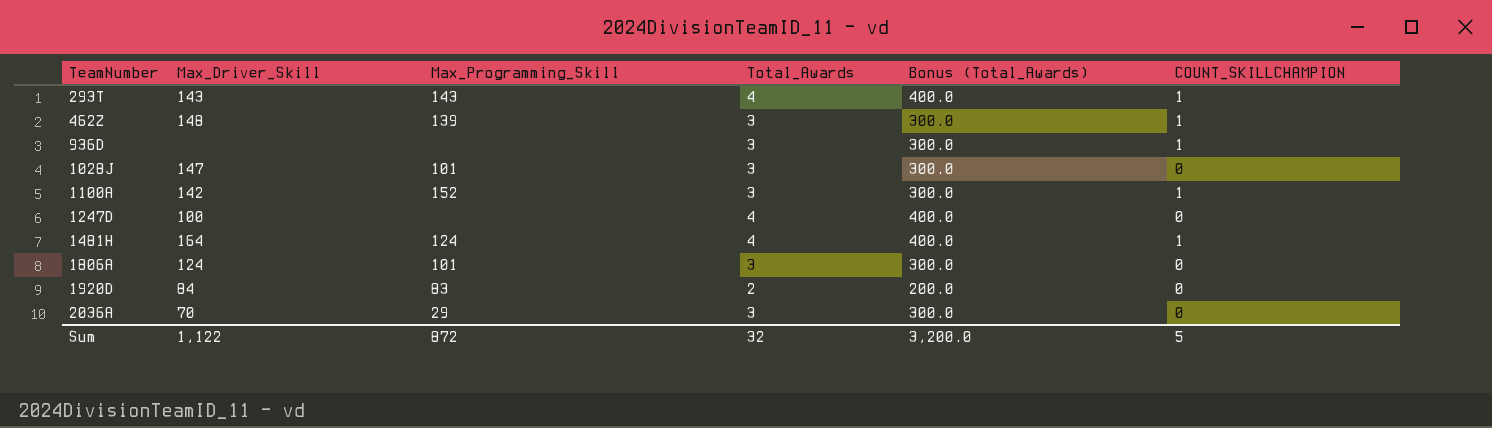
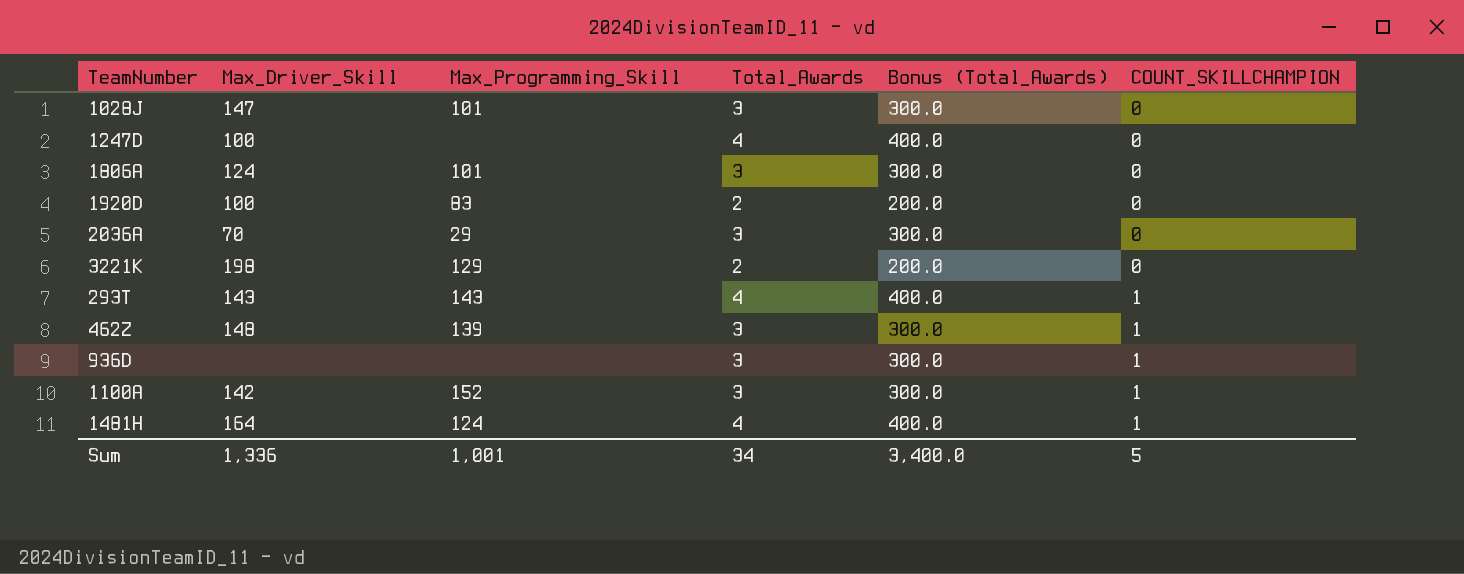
row order: TeamNumber ascending -> COUNT_SKILLCHAMPION ascending
1920D | Max_Driver_Skill: 84 -> 100
row 3221K: none -> 198 | 129 | 2 | 200.0 | 0
Sum | Max_Driver_Skill: 1,122 -> 1,336
Sum | Max_Programming_Skill: 872 -> 1,001
Sum | Total_Awards: 32 -> 34
Sum | Bonus (Total_Awards): 3,200.0 -> 3,400.0

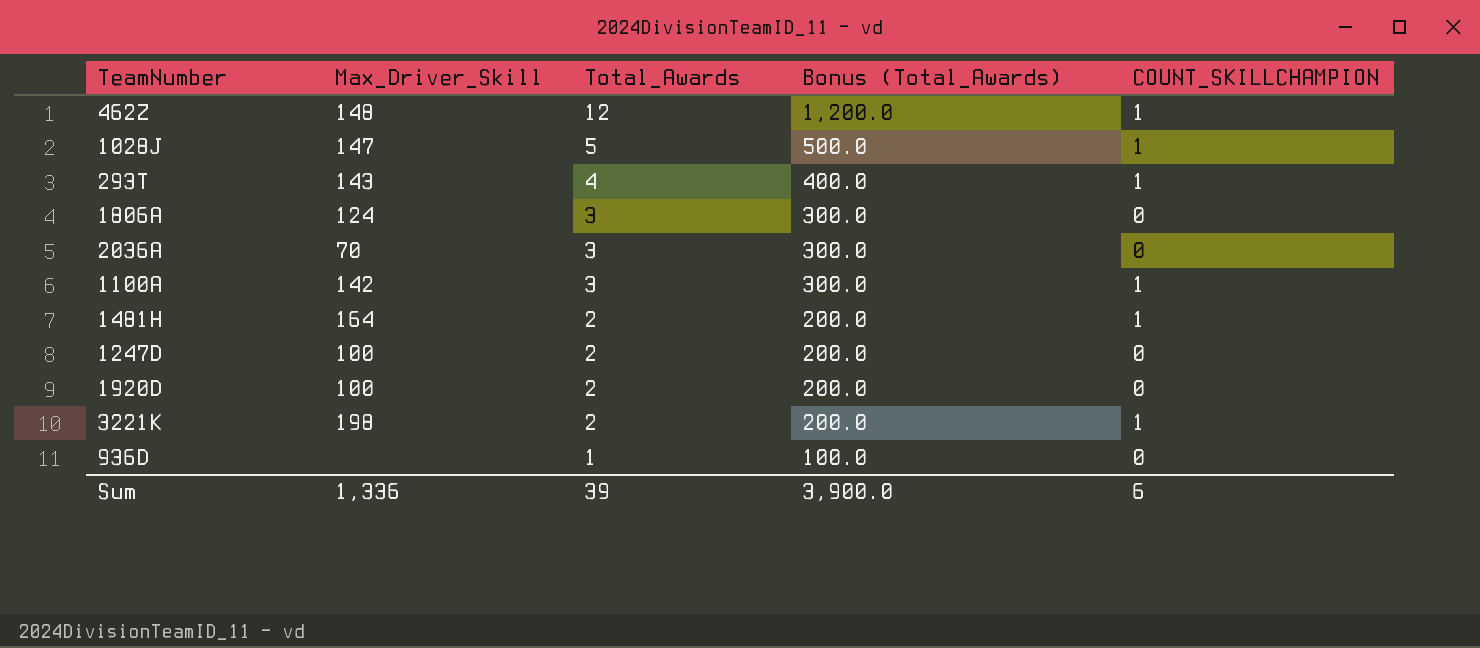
row order: COUNT_SKILLCHAMPION ascending -> Total_Awards descending
column Max_Programming_Skill | position: 3 -> none
462Z | Total_Awards: 3 -> 12
462Z | Bonus (Total_Awards): 300.0 -> 1,200.0
1028J | Total_Awards: 3 -> 5
1028J | Bonus (Total_Awards): 300.0 -> 500.0
1028J | COUNT_SKILLCHAMPION: 0 -> 1
1481H | Total_Awards: 4 -> 2
1481H | Bonus (Total_Awards): 400.0 -> 200.0
1247D | Total_Awards: 4 -> 2
1247D | Bonus (Total_Awards): 400.0 -> 200.0
3221K | COUNT_SKILLCHAMPION: 0 -> 1
936D | Total_Awards: 3 -> 1
936D | Bonus (Total_Awards): 300.0 -> 100.0
936D | COUNT_SKILLCHAMPION: 1 -> 0
Sum | Total_Awards: 34 -> 39
Sum | Bonus (Total_Awards): 3,400.0 -> 3,900.0
Sum | COUNT_SKILLCHAMPION: 5 -> 6

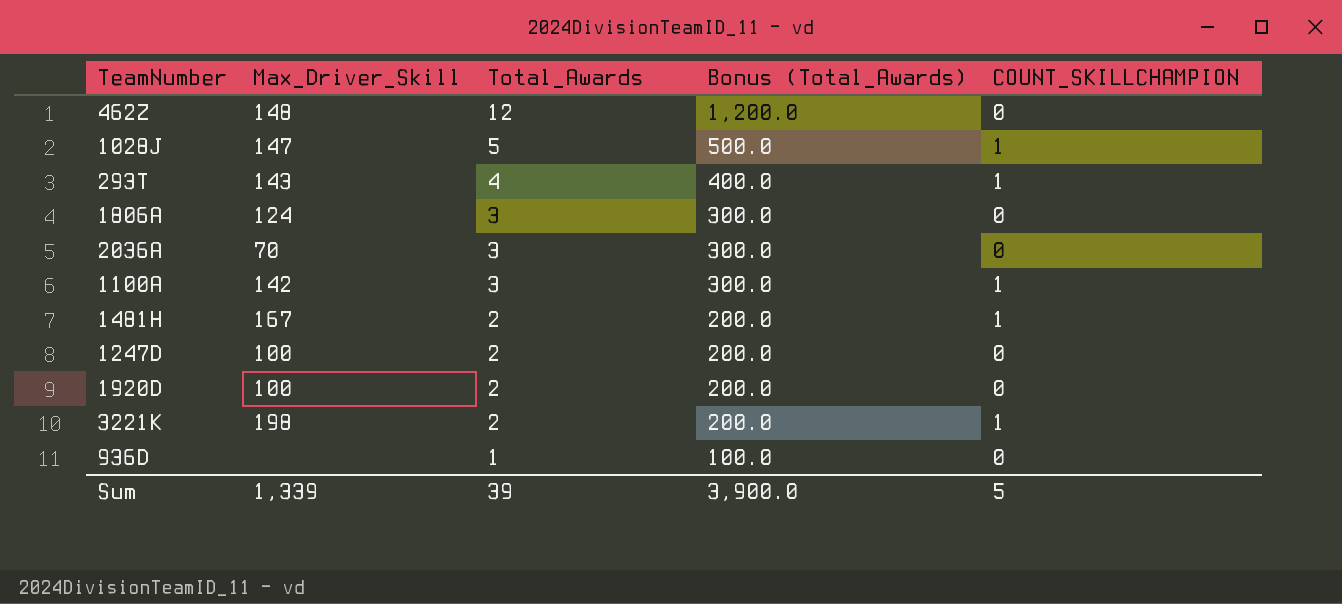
462Z | COUNT_SKILLCHAMPION: 1 -> 0
1481H | Max_Driver_Skill: 164 -> 167
Sum | Max_Driver_Skill: 1,336 -> 1,339
Sum | COUNT_SKILLCHAMPION: 6 -> 5

